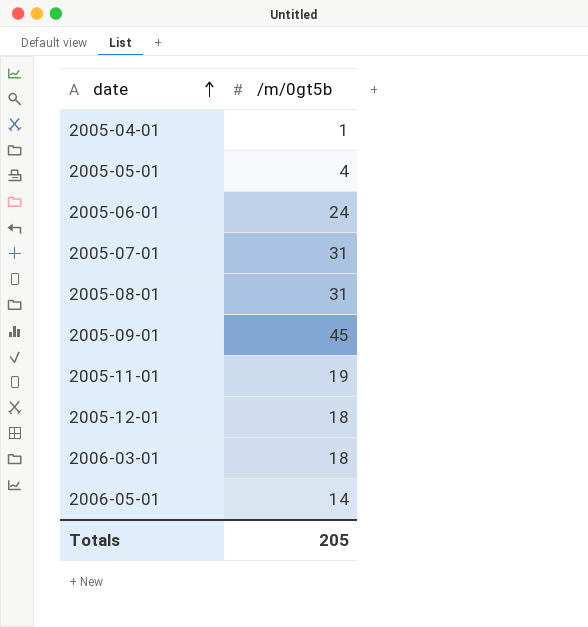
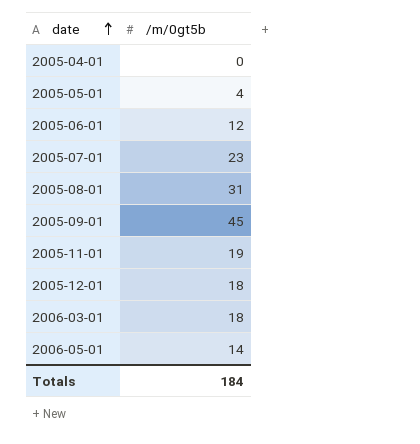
2005-04-01 | /m/0gt5b: 1 -> 0
2005-06-01 | /m/0gt5b: 24 -> 12
2005-07-01 | /m/0gt5b: 31 -> 23
Totals | /m/0gt5b: 205 -> 184

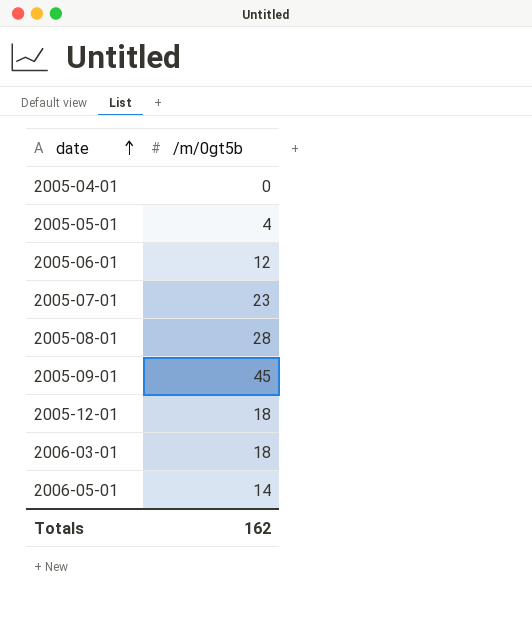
row 2005-11-01: 19 -> none
2005-08-01 | /m/0gt5b: 31 -> 28
Totals | /m/0gt5b: 184 -> 162

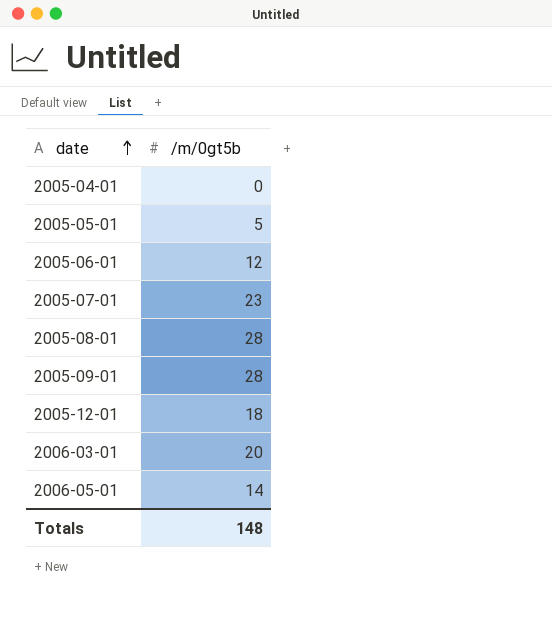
2005-05-01 | /m/0gt5b: 4 -> 5
2005-09-01 | /m/0gt5b: 45 -> 28
2006-03-01 | /m/0gt5b: 18 -> 20
Totals | /m/0gt5b: 162 -> 148

